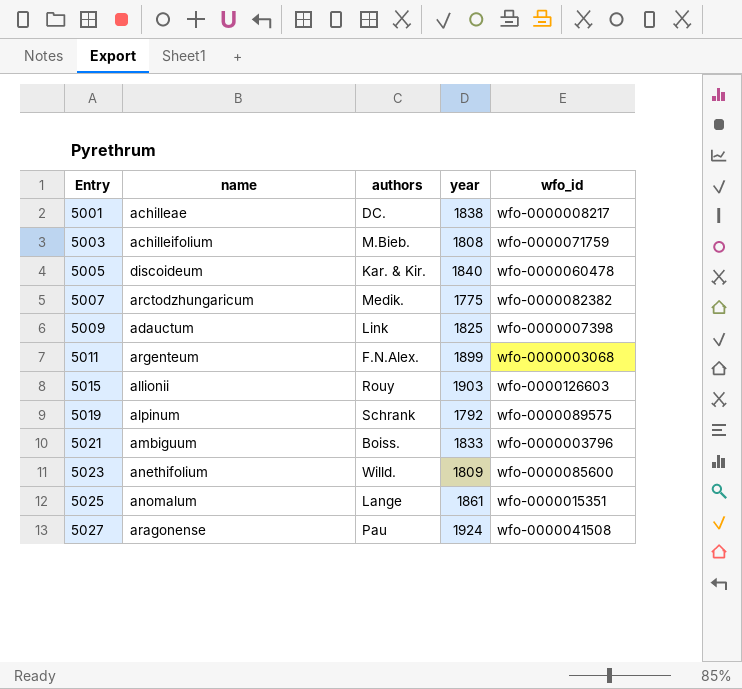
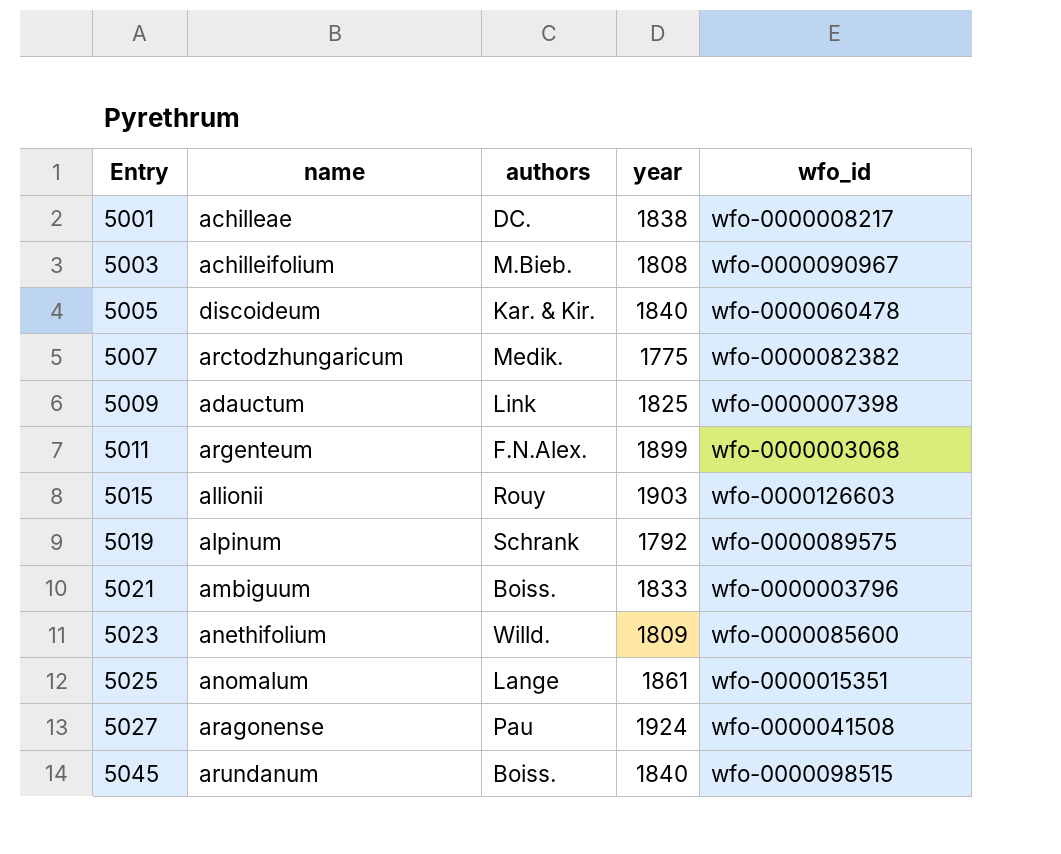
5003 | wfo_id: wfo-0000071759 -> wfo-0000090967
row 5045: none -> arundanum | Boiss. | 1840 | wfo-0000098515

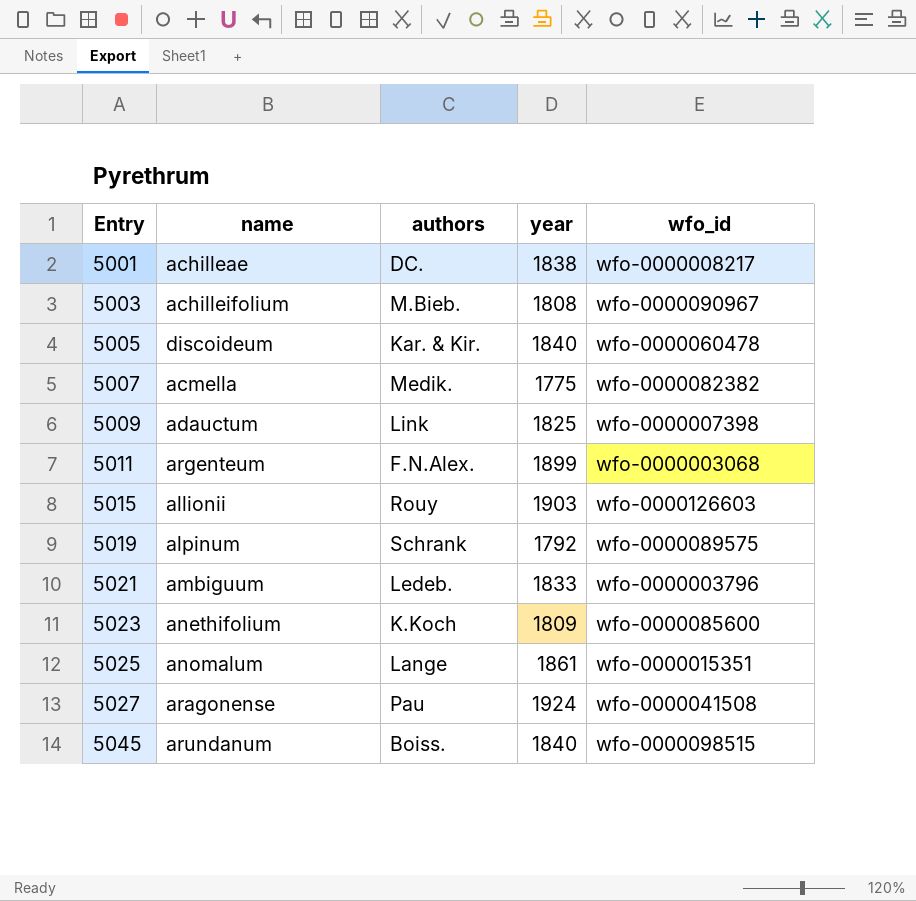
5007 | name: arctodzhungaricum -> acmella
5021 | authors: Boiss. -> Ledeb.
5023 | authors: Willd. -> K.Koch

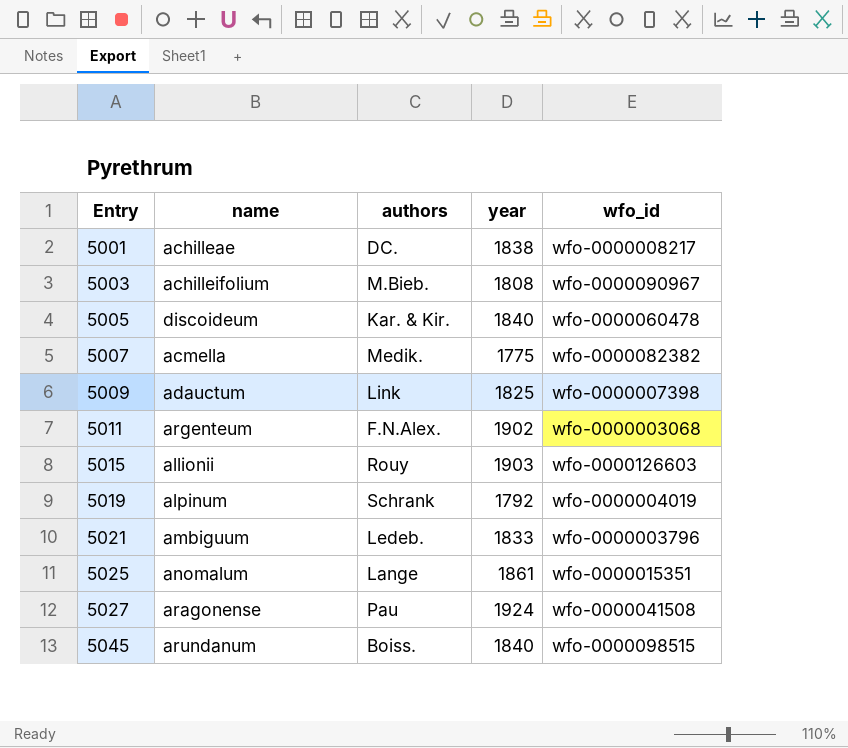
row 5023: anethifolium | K.Koch | 1809 | wfo-0000085600 -> none
5011 | year: 1899 -> 1902
5019 | wfo_id: wfo-0000089575 -> wfo-0000004019

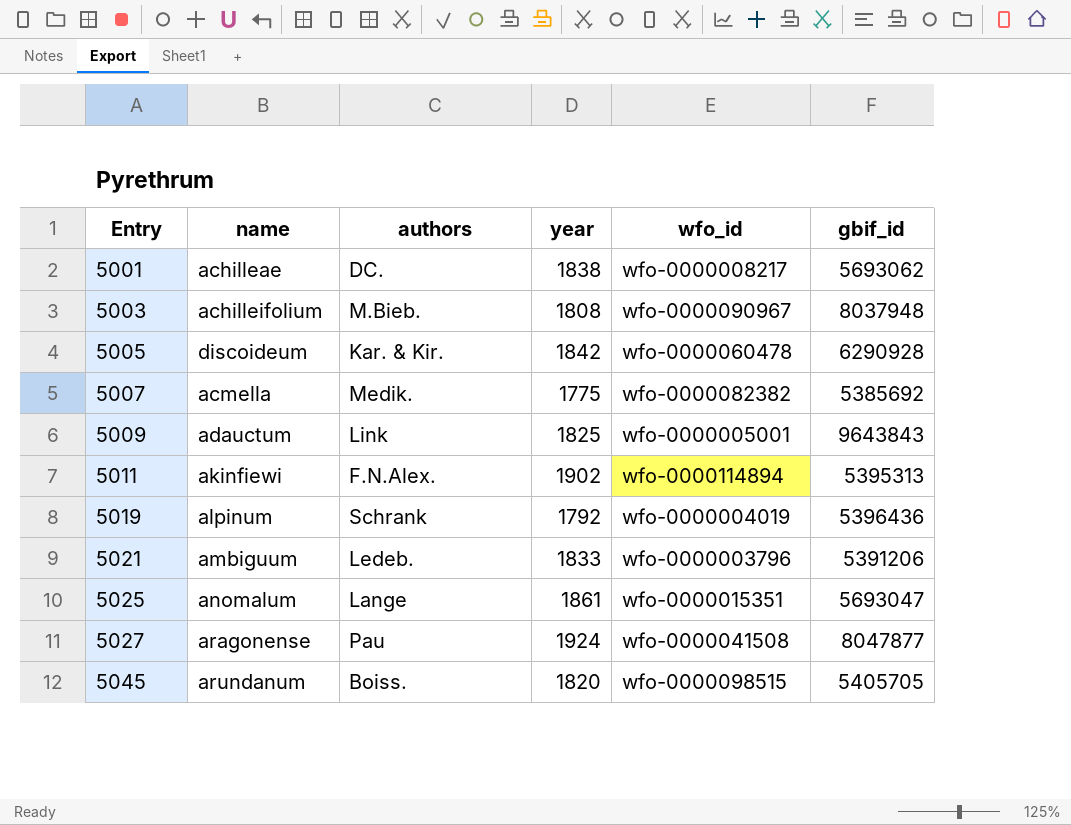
column gbif_id | position: none -> 6
row 5015: allionii | Rouy | 1903 | wfo-0000126603 -> none
5005 | year: 1840 -> 1842
5009 | wfo_id: wfo-0000007398 -> wfo-0000005001
5011 | name: argenteum -> akinfiewi
5011 | wfo_id: wfo-0000003068 -> wfo-0000114894
5045 | year: 1840 -> 1820

